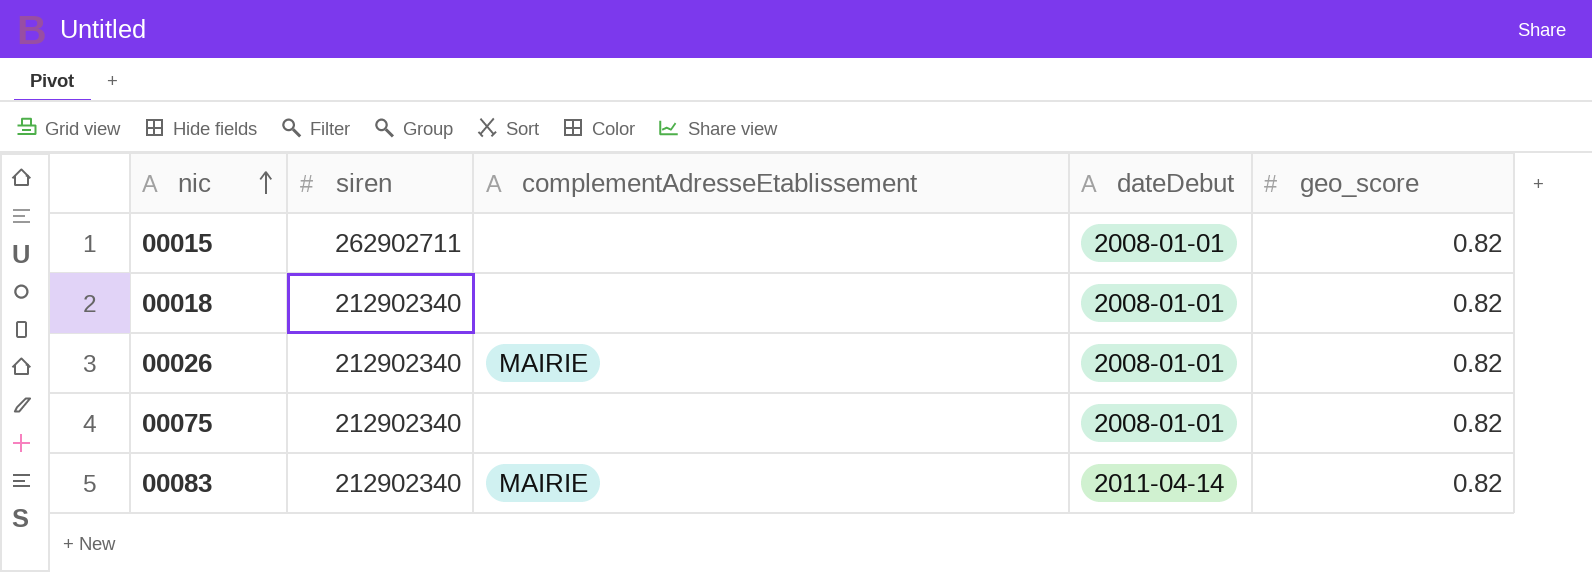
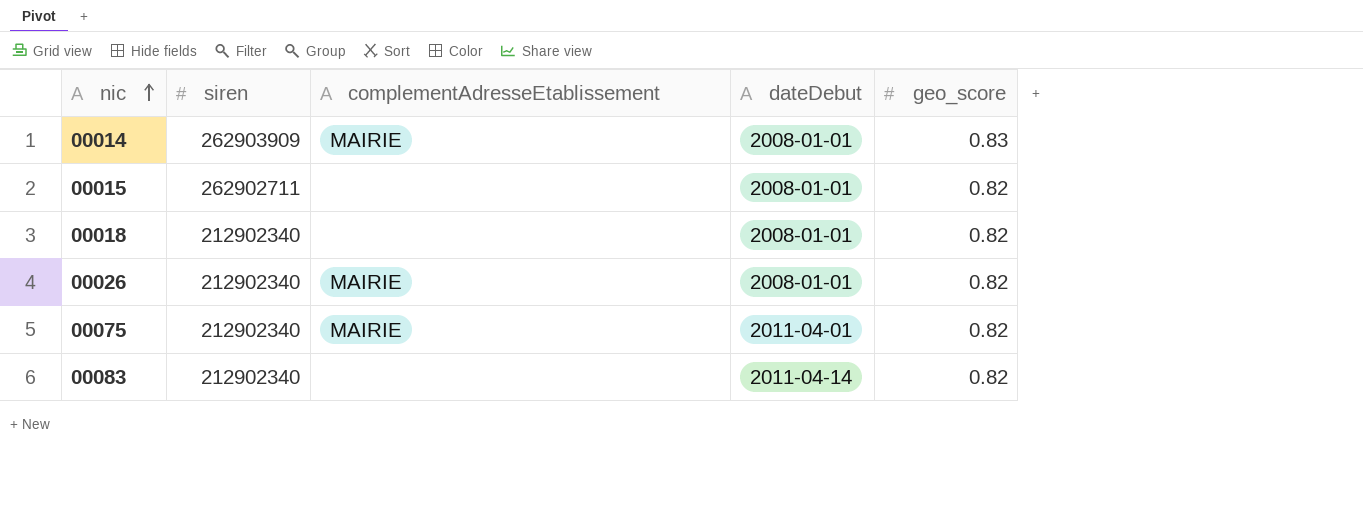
row 00014: none -> 262903909 | MAIRIE | 2008-01-01 | 0.83
00075 | complementAdresseEtablissement: none -> MAIRIE
00075 | dateDebut: 2008-01-01 -> 2011-04-01
00083 | complementAdresseEtablissement: MAIRIE -> none

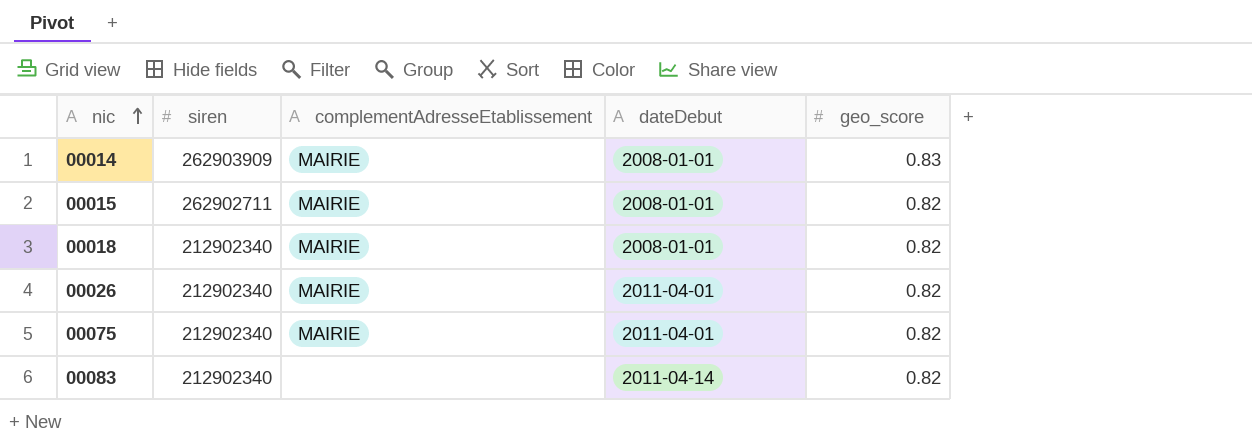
00015 | complementAdresseEtablissement: none -> MAIRIE
00018 | complementAdresseEtablissement: none -> MAIRIE
00026 | dateDebut: 2008-01-01 -> 2011-04-01

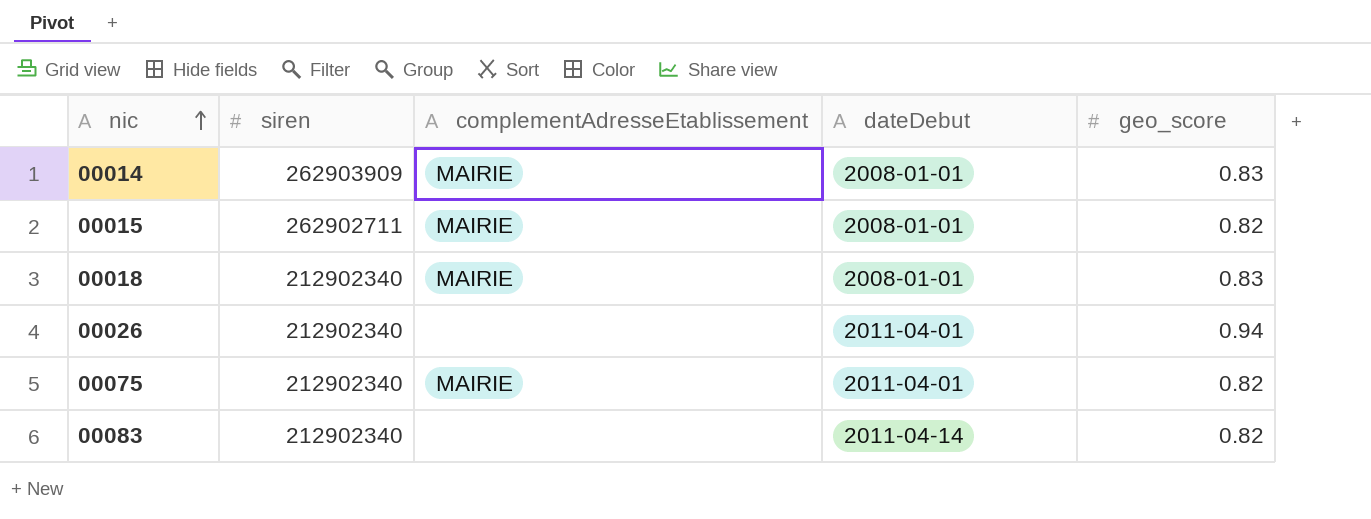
00018 | geo_score: 0.82 -> 0.83
00026 | complementAdresseEtablissement: MAIRIE -> none
00026 | geo_score: 0.82 -> 0.94

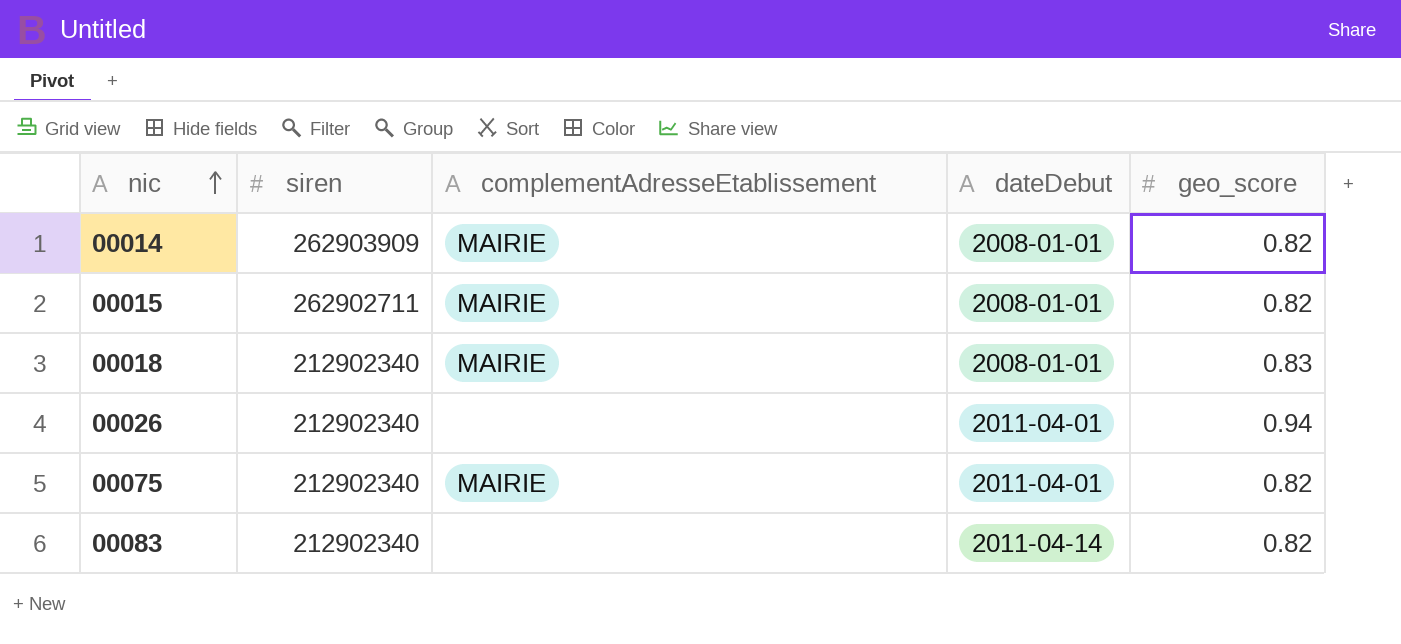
00014 | geo_score: 0.83 -> 0.82

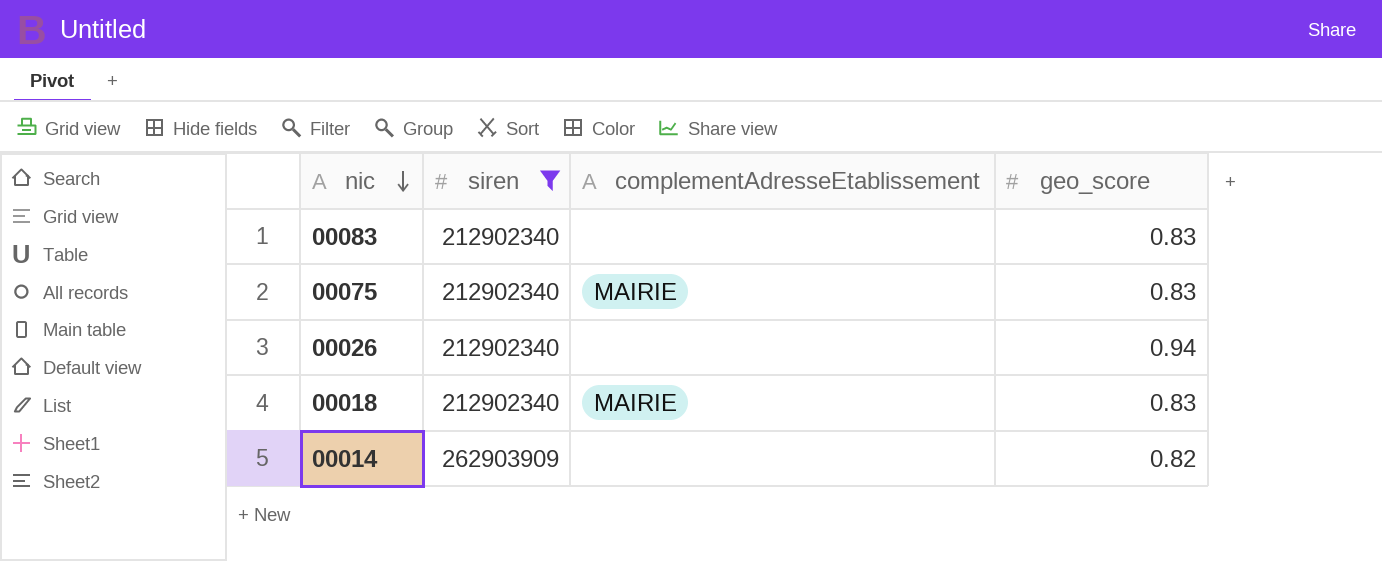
filter: none -> siren != 262902711
row order: nic ascending -> nic descending
column dateDebut | position: 4 -> none
00083 | geo_score: 0.82 -> 0.83
00075 | geo_score: 0.82 -> 0.83
00014 | complementAdresseEtablissement: MAIRIE -> none

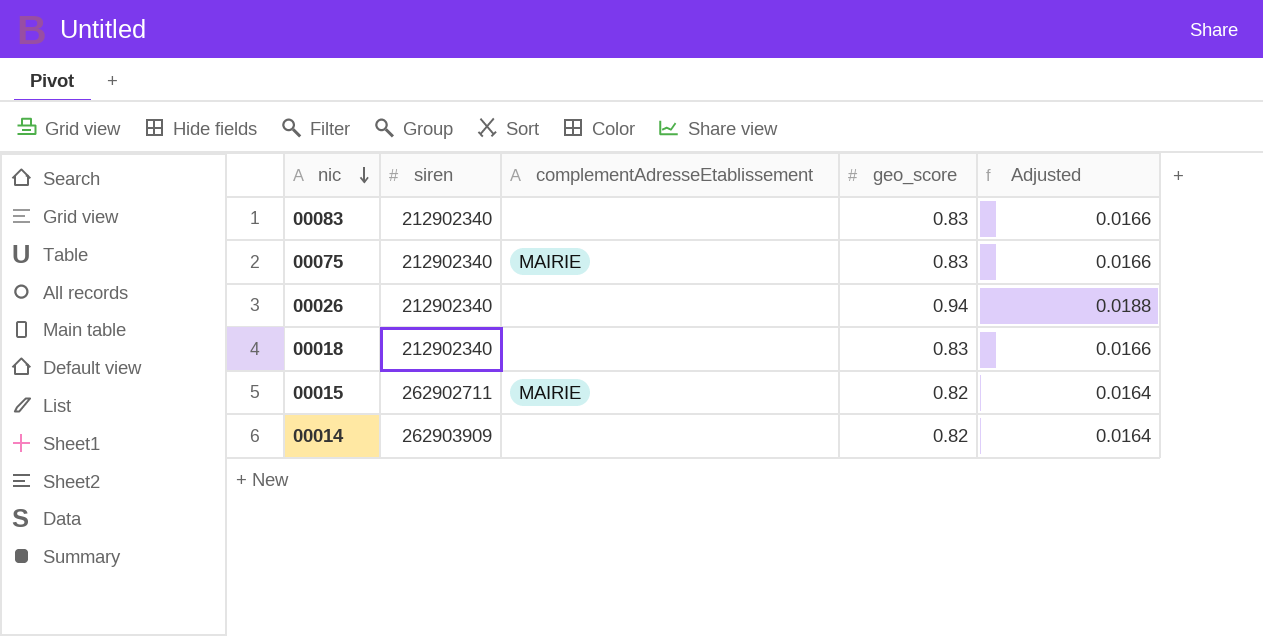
filter: siren != 262902711 -> none
column Adjusted | formula: none -> [geo_score] * 0.02
00018 | complementAdresseEtablissement: MAIRIE -> none

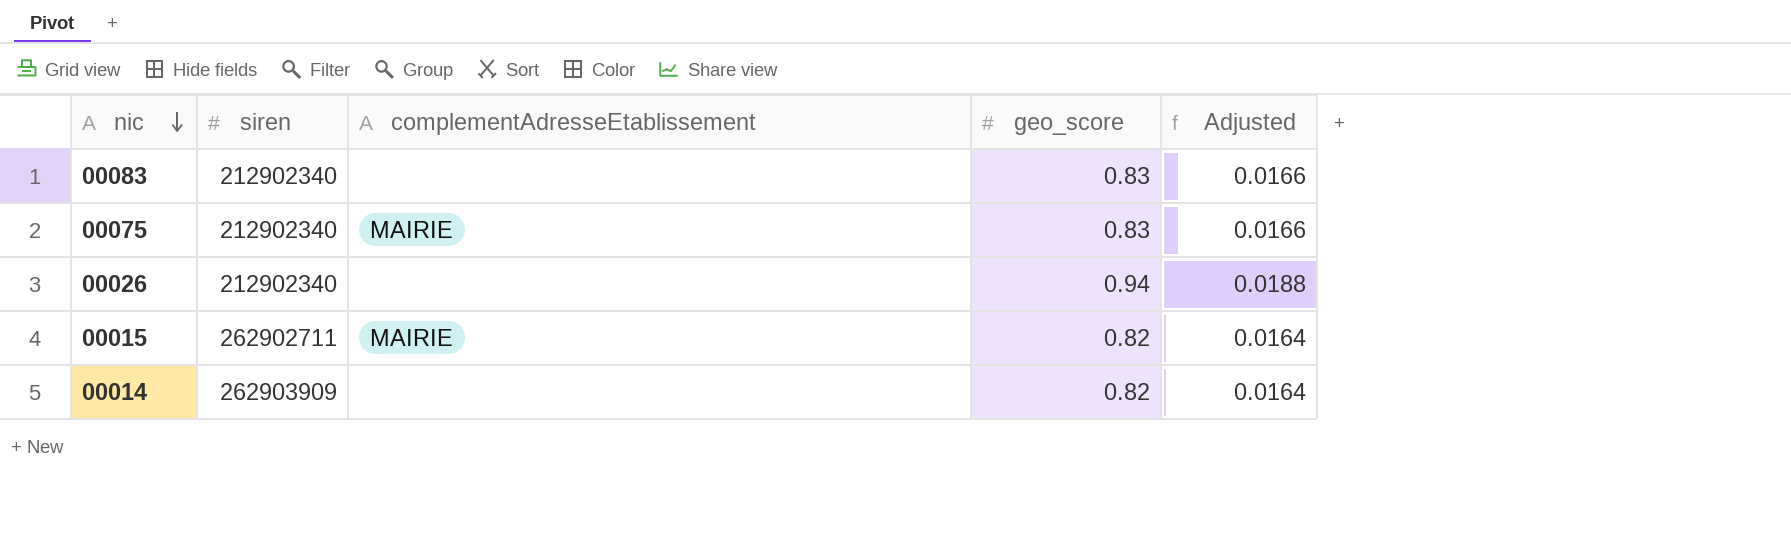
row 00018: 212902340 | none | 0.83 | 0.0166 -> none

